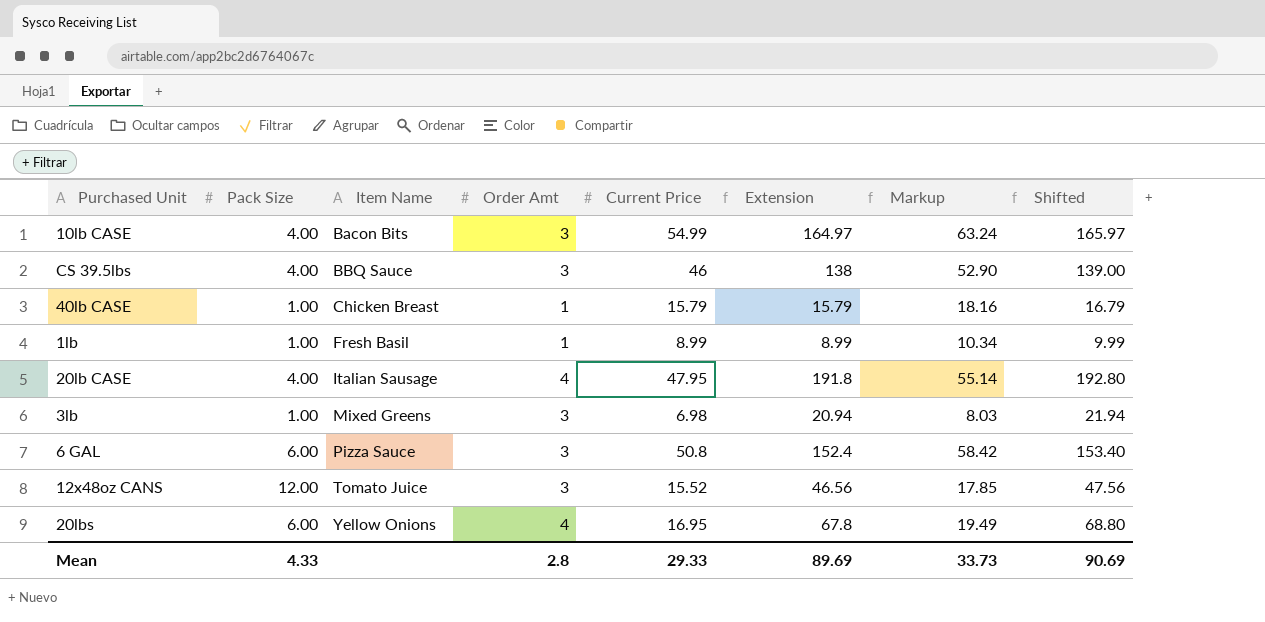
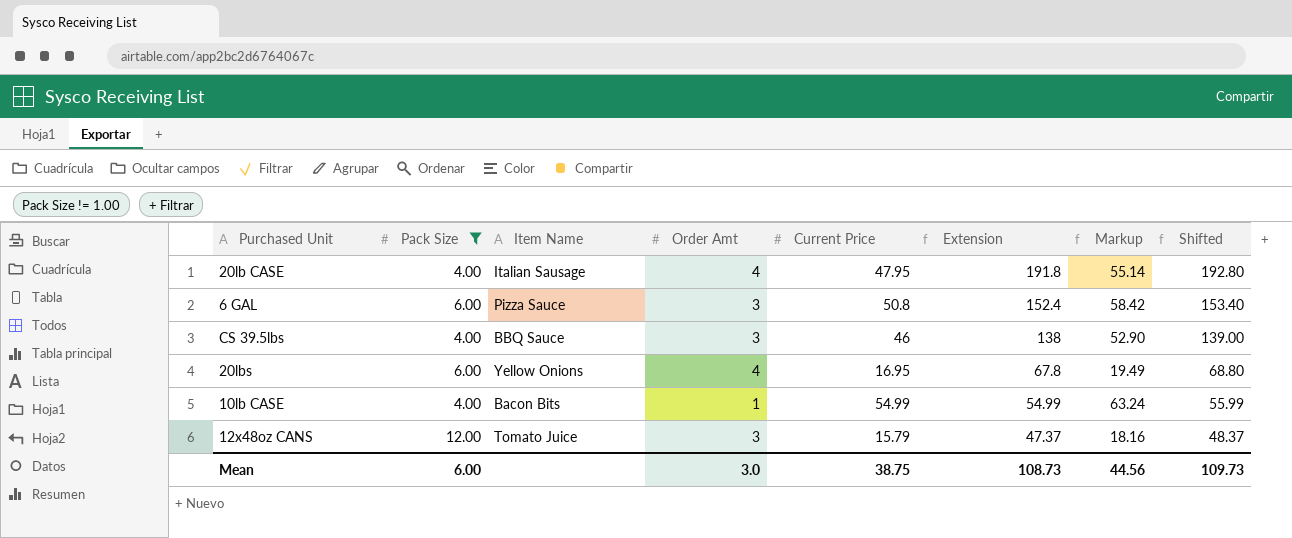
filter: none -> Pack Size != 1.00
row order: Item Name ascending -> Extension descending
10lb CASE | Order Amt: 3 -> 1
10lb CASE | Extension: 164.97 -> 54.99
10lb CASE | Shifted: 165.97 -> 55.99
12x48oz CANS | Current Price: 15.52 -> 15.79
12x48oz CANS | Extension: 46.56 -> 47.37
12x48oz CANS | Markup: 17.85 -> 18.16
12x48oz CANS | Shifted: 47.56 -> 48.37
Mean | Pack Size: 4.33 -> 6.00
Mean | Order Amt: 2.8 -> 3.0
Mean | Current Price: 29.33 -> 38.75
Mean | Extension: 89.69 -> 108.73
Mean | Markup: 33.73 -> 44.56
Mean | Shifted: 90.69 -> 109.73

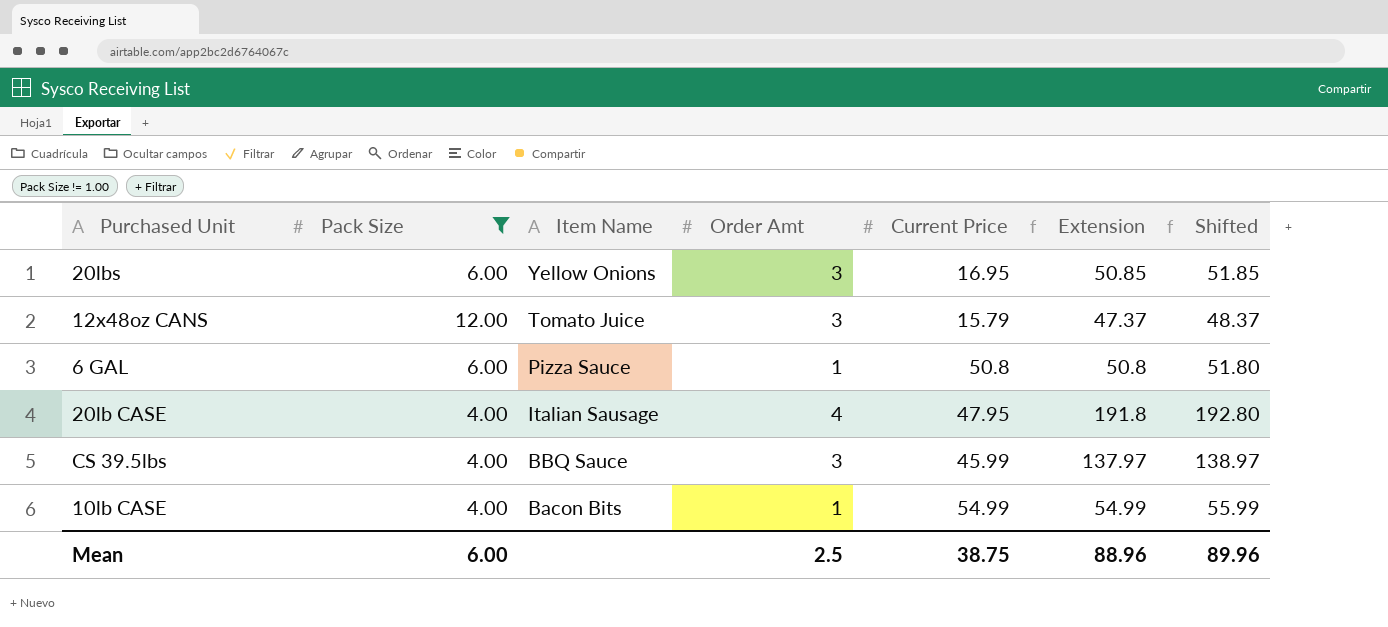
row order: Extension descending -> Item Name descending
column Markup | formula: [Current Price] * 1.15 -> none
20lbs | Order Amt: 4 -> 3
20lbs | Extension: 67.8 -> 50.85
20lbs | Shifted: 68.80 -> 51.85
6 GAL | Order Amt: 3 -> 1
6 GAL | Extension: 152.4 -> 50.8
6 GAL | Shifted: 153.40 -> 51.80
CS 39.5lbs | Current Price: 46 -> 45.99
CS 39.5lbs | Extension: 138 -> 137.97
CS 39.5lbs | Shifted: 139.00 -> 138.97
Mean | Order Amt: 3.0 -> 2.5
Mean | Extension: 108.73 -> 88.96
Mean | Shifted: 109.73 -> 89.96

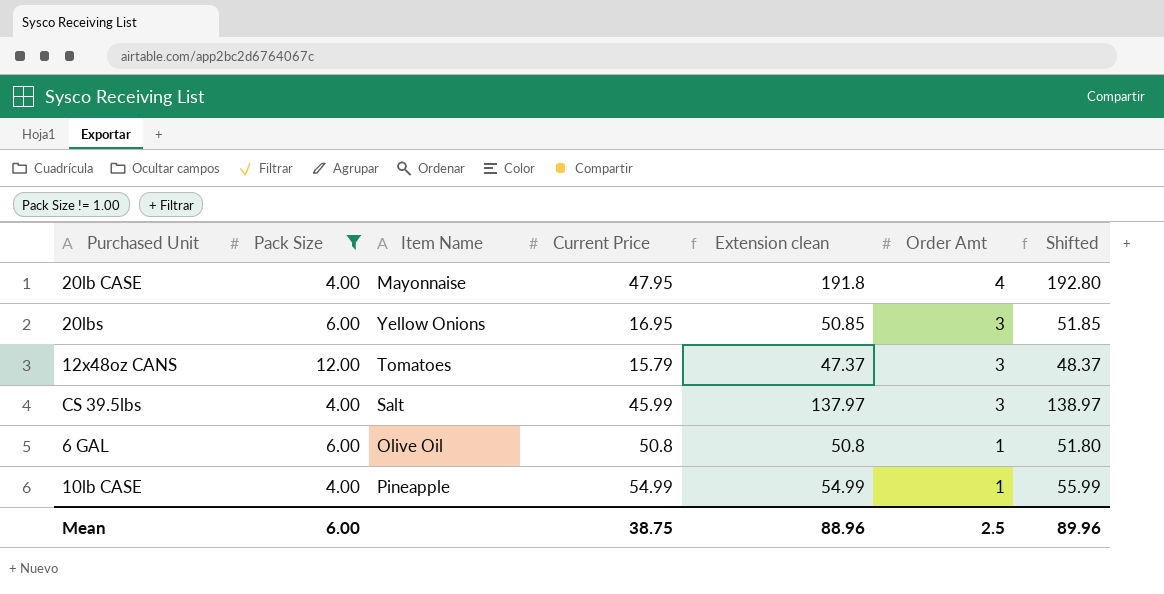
row order: Item Name descending -> Order Amt descending
column name: Extension -> Extension clean
column Order Amt | position: 4 -> 6
20lb CASE | Item Name: Italian Sausage -> Mayonnaise
12x48oz CANS | Item Name: Tomato Juice -> Tomatoes
CS 39.5lbs | Item Name: BBQ Sauce -> Salt
6 GAL | Item Name: Pizza Sauce -> Olive Oil
10lb CASE | Item Name: Bacon Bits -> Pineapple

